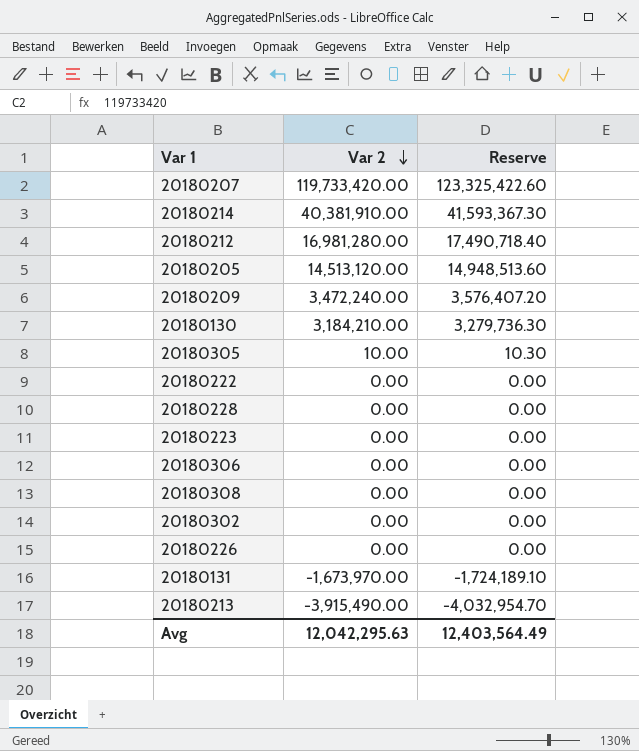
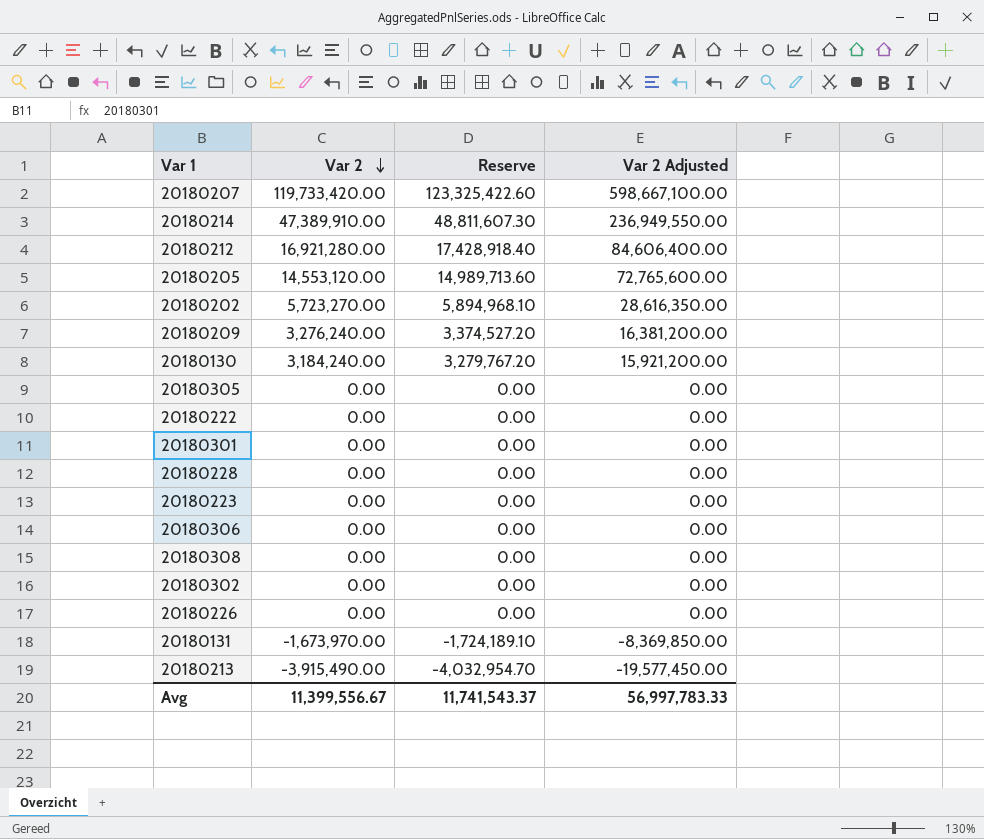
column Var 2 Adjusted | formula: none -> [Var 2] * 5
20180214 | Var 2: 40,381,910.00 -> 47,389,910.00
20180214 | Reserve: 41,593,367.30 -> 48,811,607.30
20180212 | Var 2: 16,981,280.00 -> 16,921,280.00
20180212 | Reserve: 17,490,718.40 -> 17,428,918.40
20180205 | Var 2: 14,513,120.00 -> 14,553,120.00
20180205 | Reserve: 14,948,513.60 -> 14,989,713.60
row 20180202: none -> 5,723,270.00 | 5,894,968.10 | 28,616,350.00
20180209 | Var 2: 3,472,240.00 -> 3,276,240.00
20180209 | Reserve: 3,576,407.20 -> 3,374,527.20
20180130 | Var 2: 3,184,210.00 -> 3,184,240.00
20180130 | Reserve: 3,279,736.30 -> 3,279,767.20
20180305 | Var 2: 10.00 -> 0.00
20180305 | Reserve: 10.30 -> 0.00
row 20180301: none -> 0.00 | 0.00 | 0.00
Avg | Var 2: 12,042,295.63 -> 11,399,556.67
Avg | Reserve: 12,403,564.49 -> 11,741,543.37

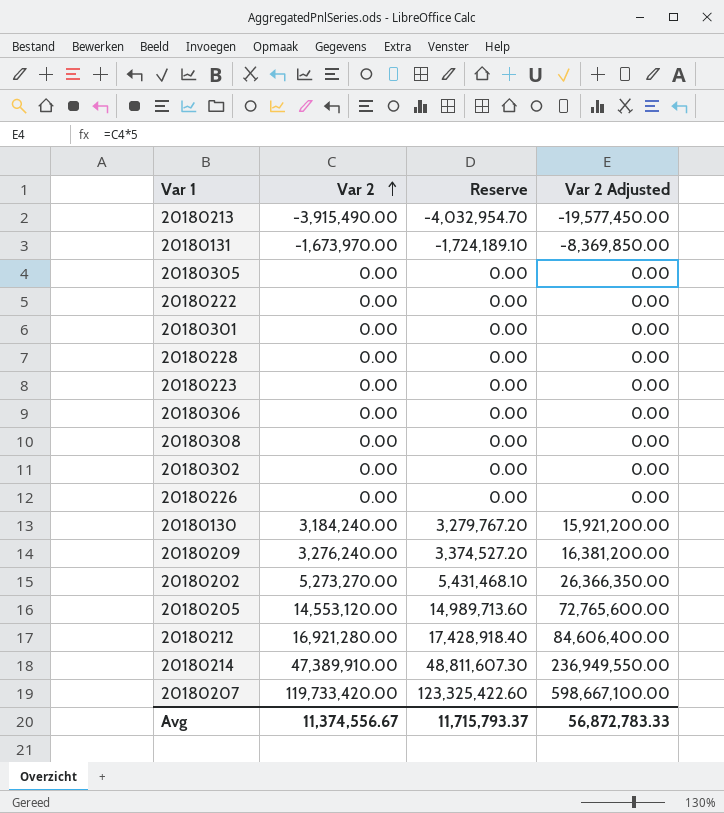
row order: Var 2 descending -> Var 2 ascending
20180202 | Var 2: 5,723,270.00 -> 5,273,270.00
20180202 | Reserve: 5,894,968.10 -> 5,431,468.10
20180202 | Var 2 Adjusted: 28,616,350.00 -> 26,366,350.00
Avg | Var 2: 11,399,556.67 -> 11,374,556.67
Avg | Reserve: 11,741,543.37 -> 11,715,793.37
Avg | Var 2 Adjusted: 56,997,783.33 -> 56,872,783.33

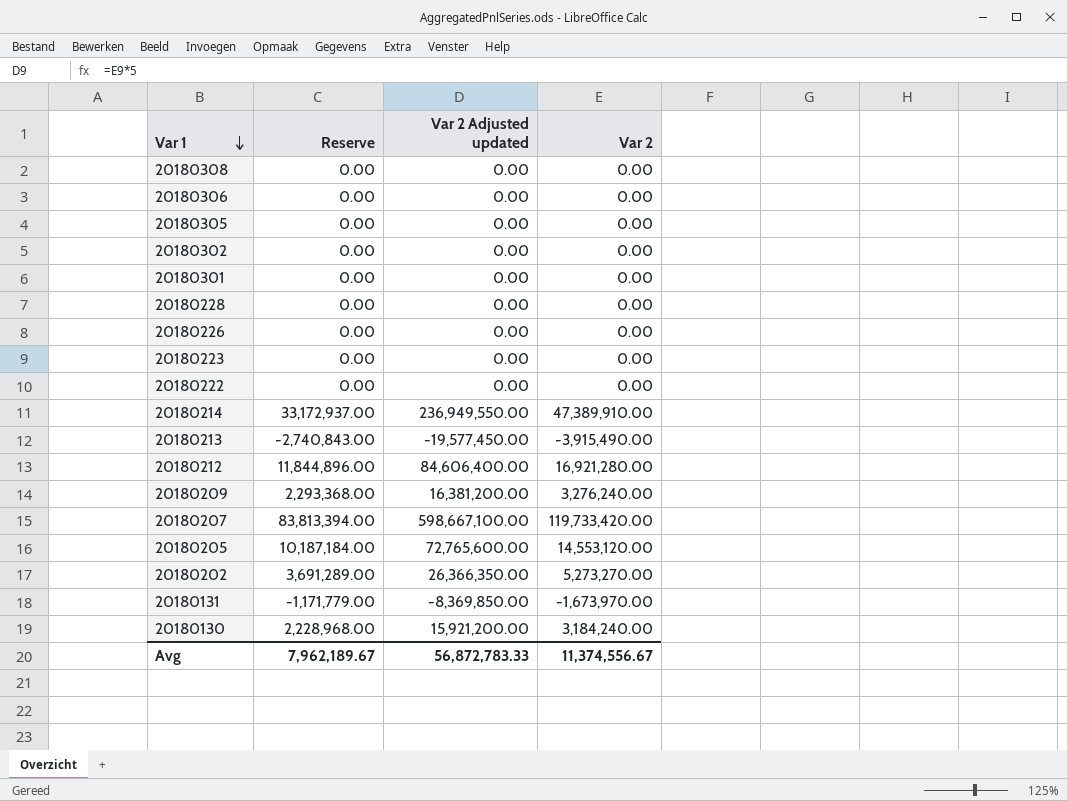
row order: Var 2 ascending -> Var 1 descending
column Reserve | formula: [Var 2] * 1.03 -> [Var 2] * 0.7
column name: Var 2 Adjusted -> Var 2 Adjusted updated
column Var 2 | position: 2 -> 4
Avg | Reserve: 11,715,793.37 -> 7,962,189.67

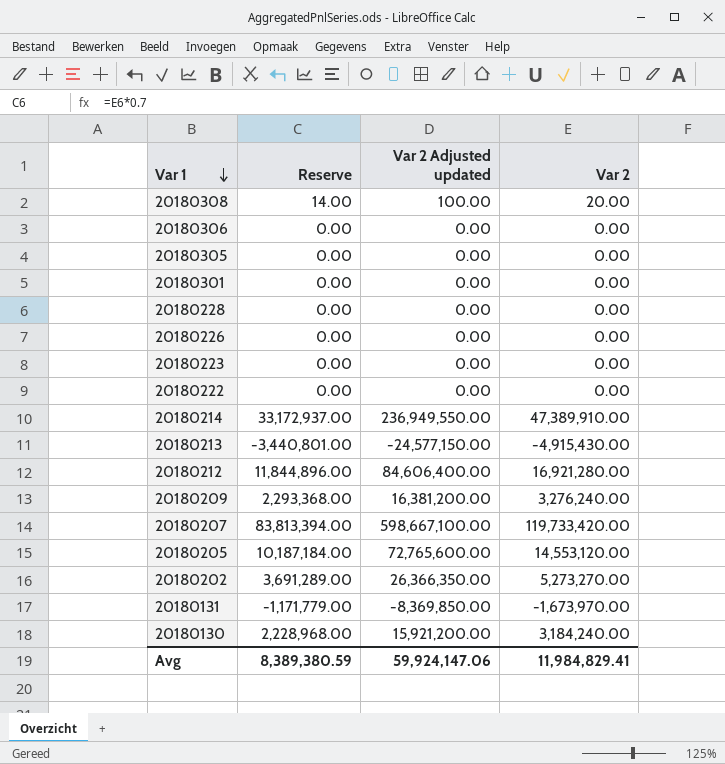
row 20180302: 0.00 | 0.00 | 0.00 -> none
20180308 | Reserve: 0.00 -> 14.00
20180308 | Var 2 Adjusted updated: 0.00 -> 100.00
20180308 | Var 2: 0.00 -> 20.00
20180213 | Reserve: -2,740,843.00 -> -3,440,801.00
20180213 | Var 2 Adjusted updated: -19,577,450.00 -> -24,577,150.00
20180213 | Var 2: -3,915,490.00 -> -4,915,430.00
Avg | Reserve: 7,962,189.67 -> 8,389,380.59
Avg | Var 2 Adjusted updated: 56,872,783.33 -> 59,924,147.06
Avg | Var 2: 11,374,556.67 -> 11,984,829.41

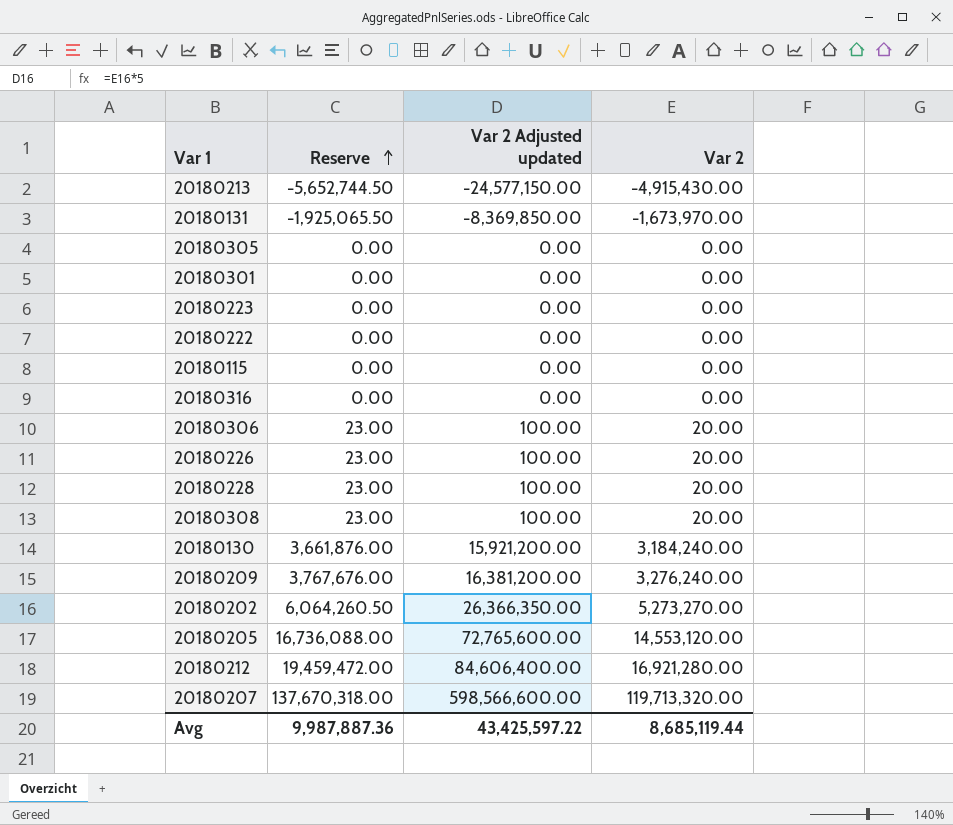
row order: Var 1 descending -> Reserve ascending
column Reserve | formula: [Var 2] * 0.7 -> [Var 2] * 1.15
row 20180214: 33,172,937.00 | 236,949,550.00 | 47,389,910.00 -> none
row 20180115: none -> 0.00 | 0.00 | 0.00
row 20180316: none -> 0.00 | 0.00 | 0.00
20180306 | Var 2 Adjusted updated: 0.00 -> 100.00
20180306 | Var 2: 0.00 -> 20.00
20180226 | Var 2 Adjusted updated: 0.00 -> 100.00
20180226 | Var 2: 0.00 -> 20.00
20180228 | Var 2 Adjusted updated: 0.00 -> 100.00
20180228 | Var 2: 0.00 -> 20.00
20180207 | Var 2 Adjusted updated: 598,667,100.00 -> 598,566,600.00
20180207 | Var 2: 119,733,420.00 -> 119,713,320.00
Avg | Reserve: 8,389,380.59 -> 9,987,887.36
Avg | Var 2 Adjusted updated: 59,924,147.06 -> 43,425,597.22
Avg | Var 2: 11,984,829.41 -> 8,685,119.44

